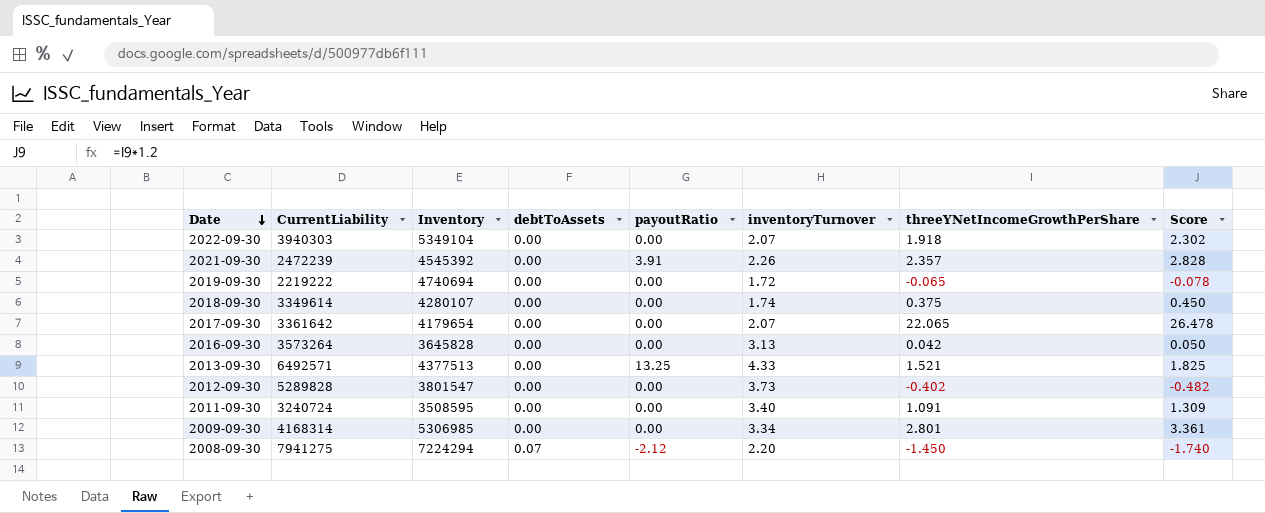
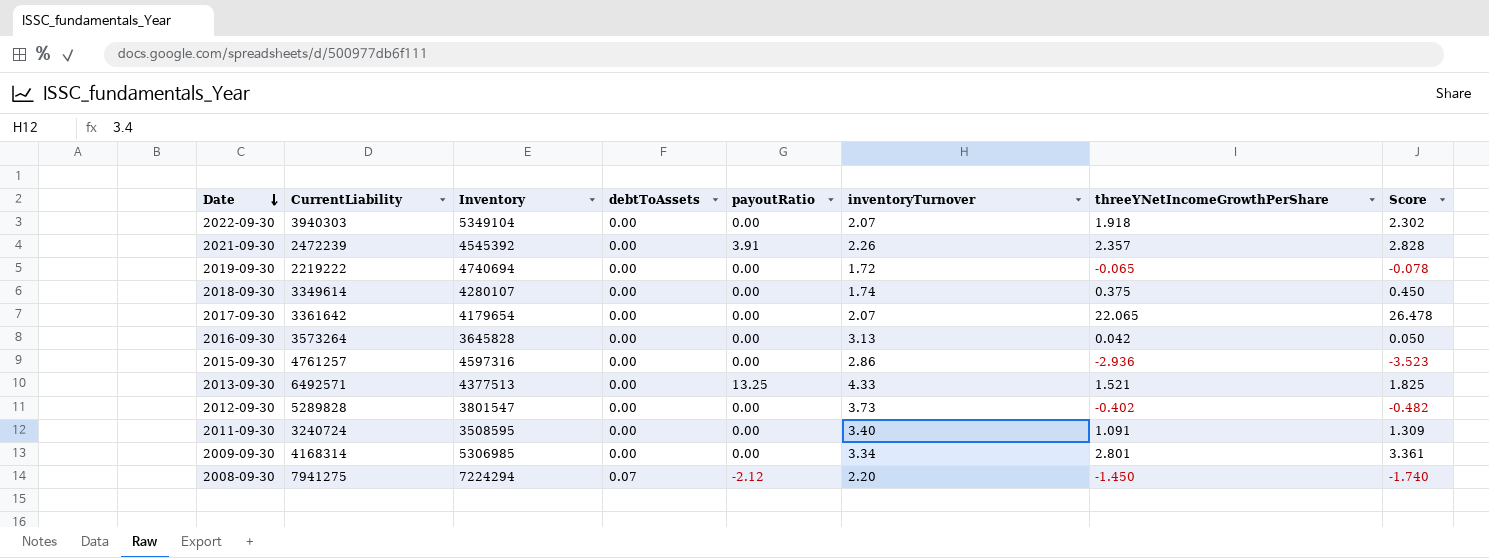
row 2015-09-30: none -> 4761257 | 4597316 | 0.00 | 0.00 | 2.86 | -2.936 | -3.523

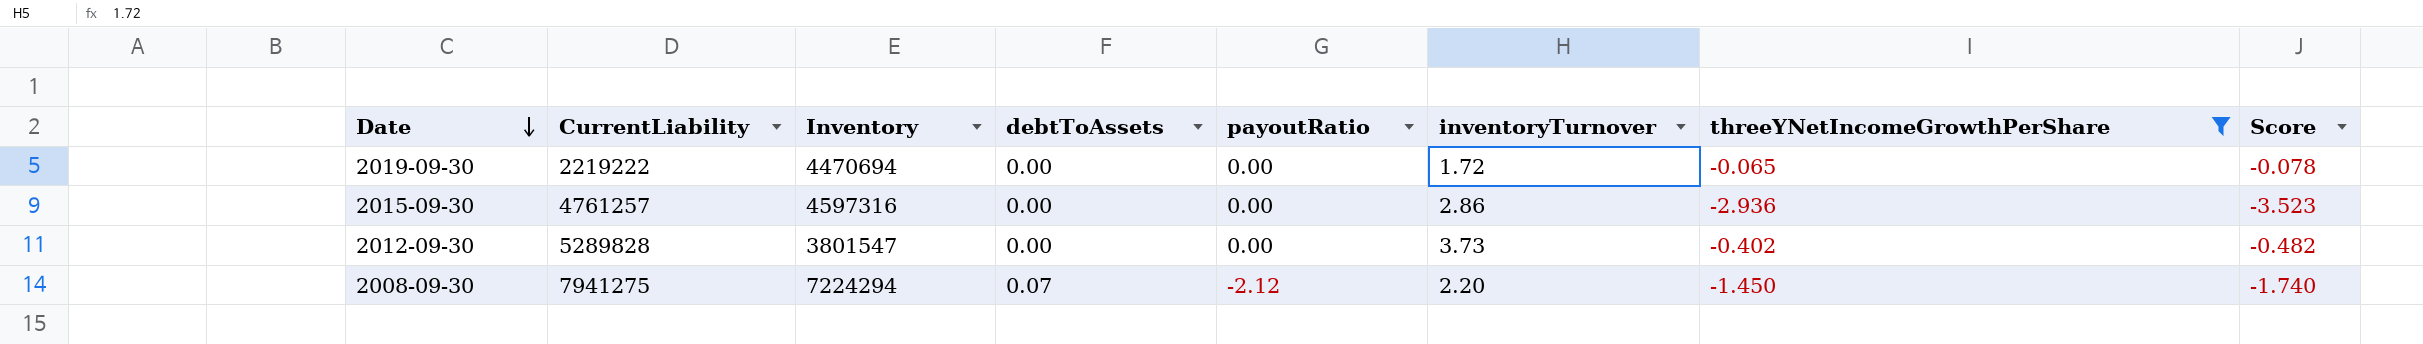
filter: none -> threeYNetIncomeGrowthPerShare <= -0.065
2019-09-30 | Inventory: 4740694 -> 4470694

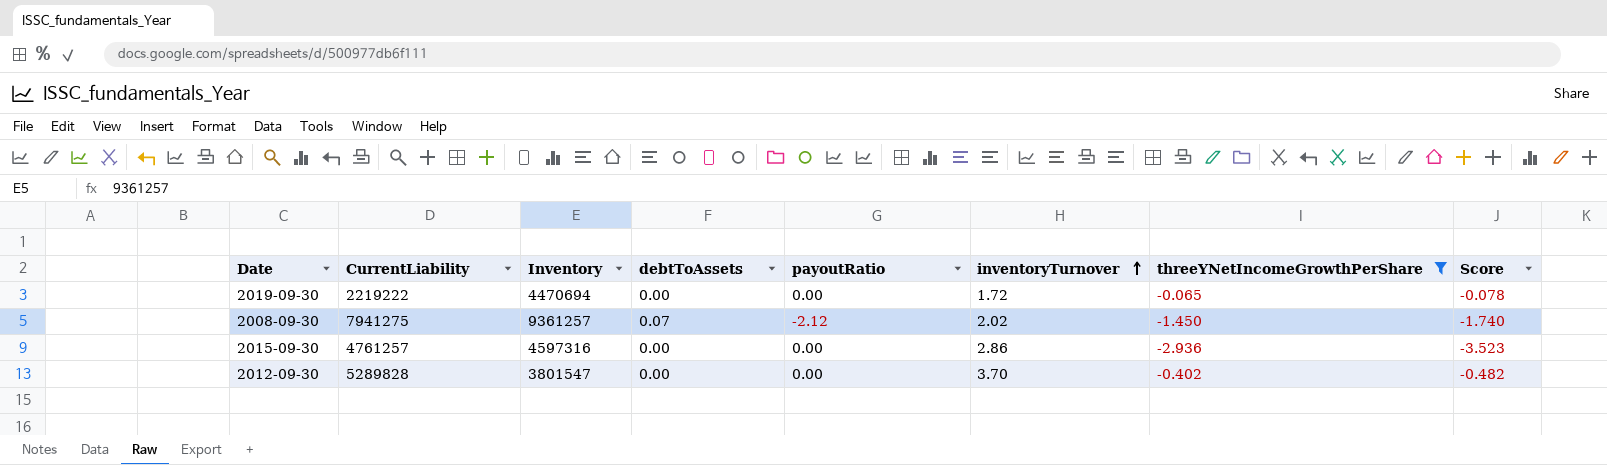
row order: Date descending -> inventoryTurnover ascending
2008-09-30 | Inventory: 7224294 -> 9361257
2008-09-30 | inventoryTurnover: 2.20 -> 2.02
2012-09-30 | inventoryTurnover: 3.73 -> 3.70

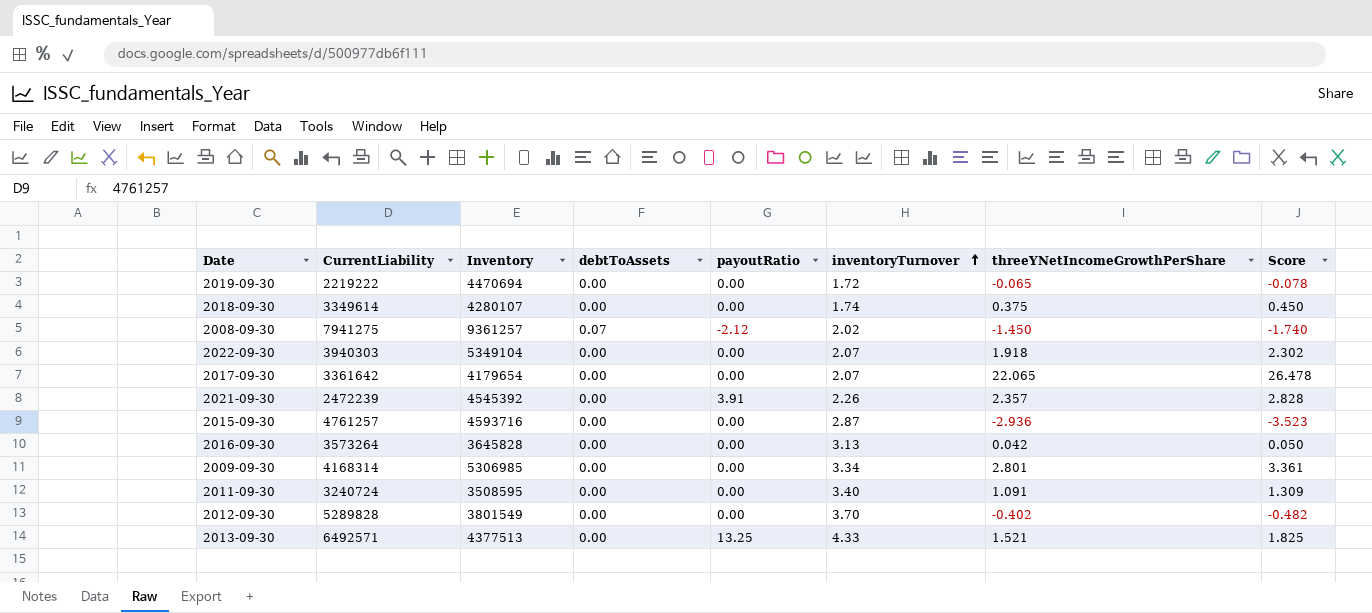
filter: threeYNetIncomeGrowthPerShare <= -0.065 -> none
2015-09-30 | Inventory: 4597316 -> 4593716
2015-09-30 | inventoryTurnover: 2.86 -> 2.87
2012-09-30 | Inventory: 3801547 -> 3801549

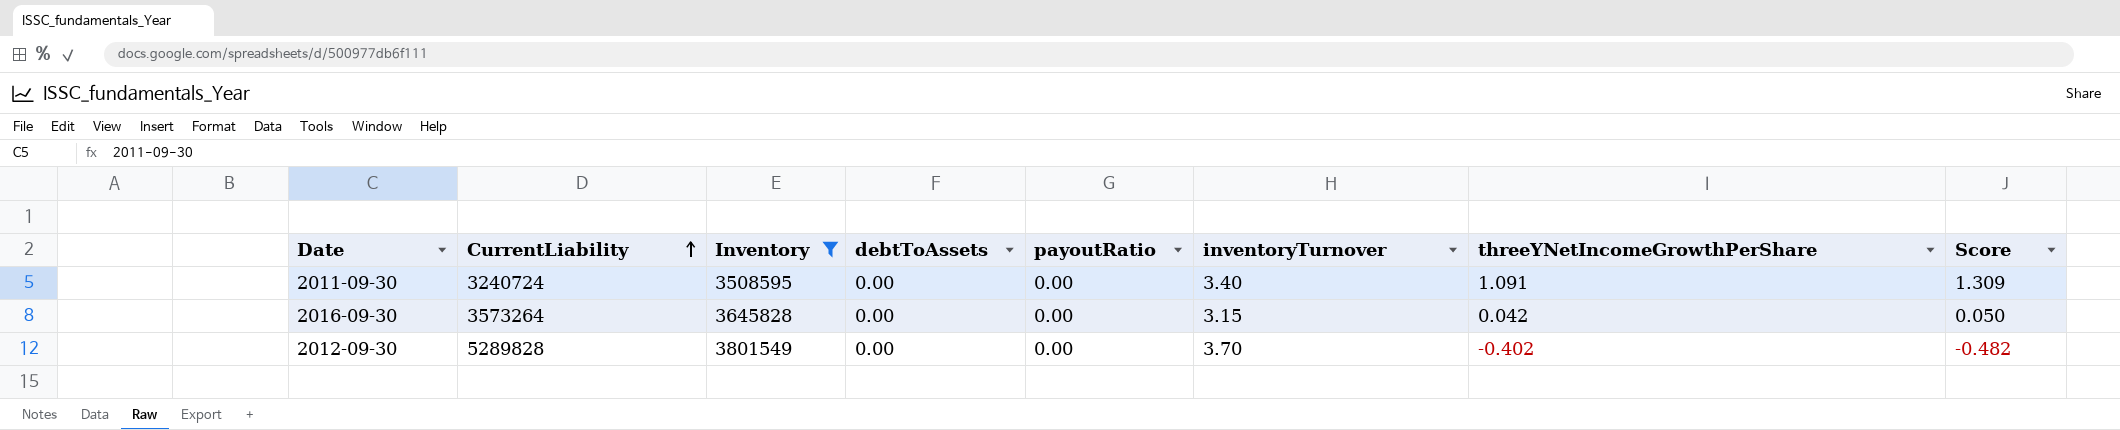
filter: none -> Inventory <= 3801549
row order: inventoryTurnover ascending -> CurrentLiability ascending
2016-09-30 | inventoryTurnover: 3.13 -> 3.15

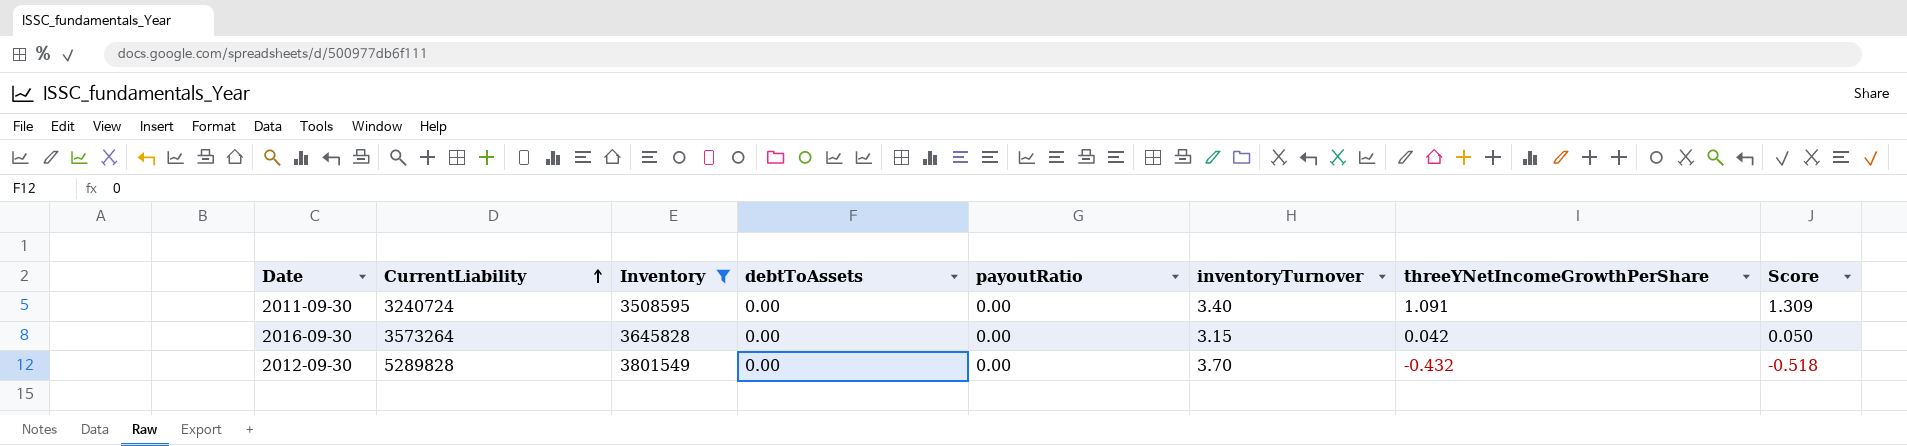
2012-09-30 | threeYNetIncomeGrowthPerShare: -0.402 -> -0.432
2012-09-30 | Score: -0.482 -> -0.518

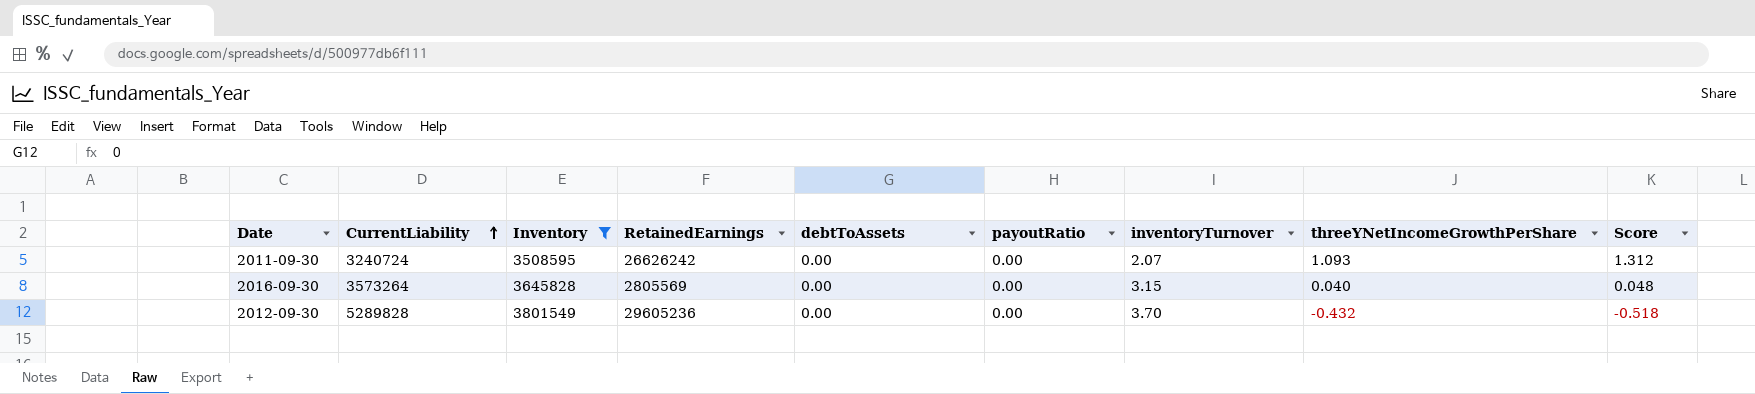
column RetainedEarnings | position: none -> 4
2011-09-30 | inventoryTurnover: 3.40 -> 2.07
2011-09-30 | threeYNetIncomeGrowthPerShare: 1.091 -> 1.093
2011-09-30 | Score: 1.309 -> 1.312
2016-09-30 | threeYNetIncomeGrowthPerShare: 0.042 -> 0.040
2016-09-30 | Score: 0.050 -> 0.048

